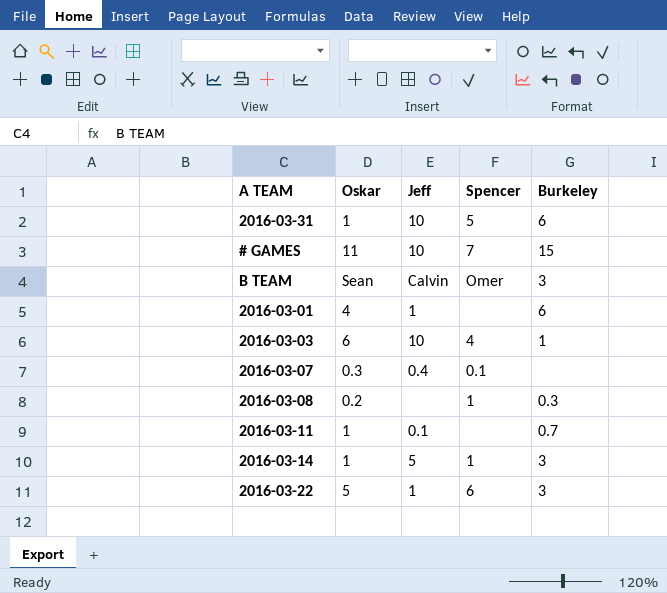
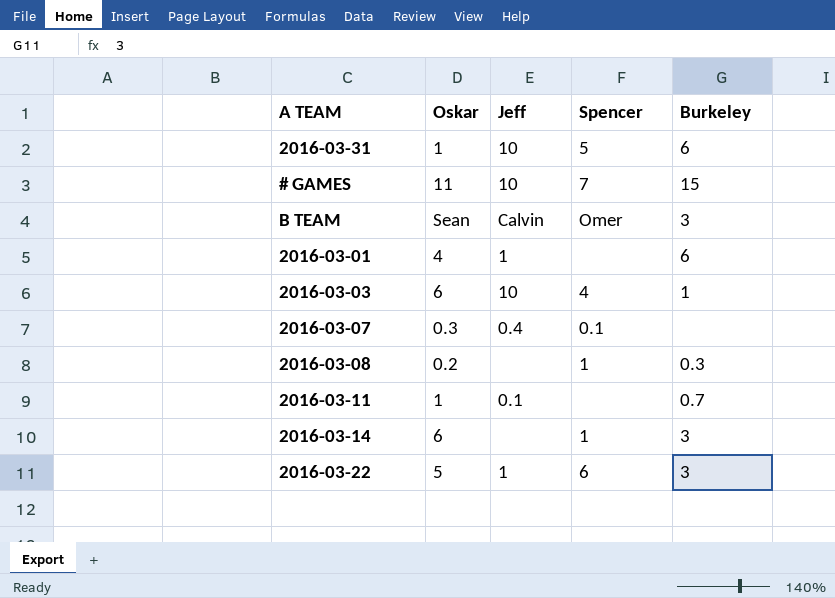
2016-03-14 | Oskar: 1 -> 6
2016-03-14 | Jeff: 5 -> none

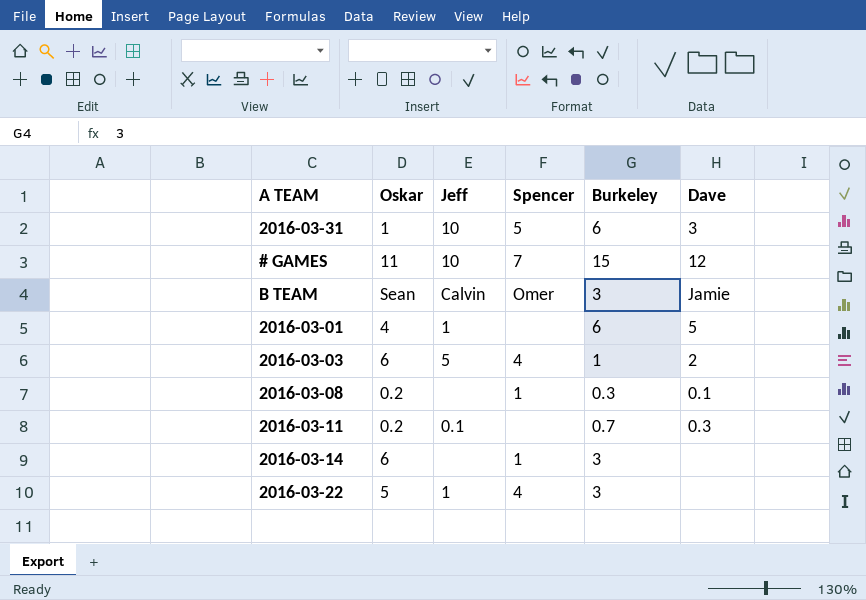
column Dave | position: none -> 6
row 2016-03-07: 0.3 | 0.4 | 0.1 | none -> none
2016-03-03 | Jeff: 10 -> 5
2016-03-11 | Oskar: 1 -> 0.2
2016-03-22 | Spencer: 6 -> 4

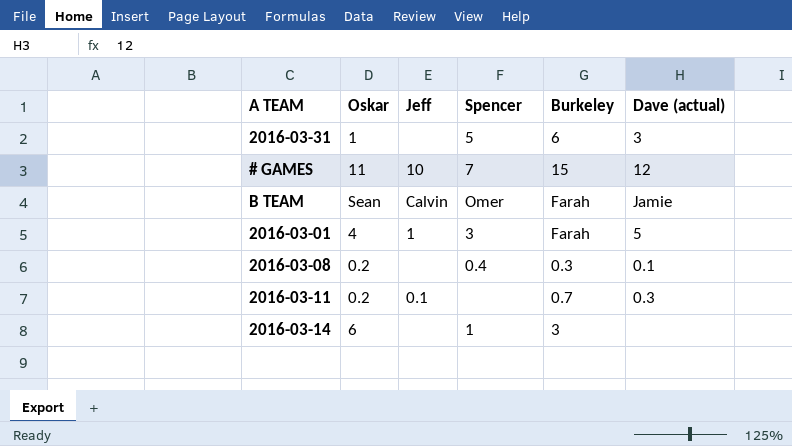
column name: Dave -> Dave (actual)
row 2016-03-03: 6 | 5 | 4 | 1 | 2 -> none
row 2016-03-22: 5 | 1 | 4 | 3 | none -> none
2016-03-31 | Jeff: 10 -> none
B TEAM | Burkeley: 3 -> Farah
2016-03-01 | Spencer: none -> 3
2016-03-01 | Burkeley: 6 -> Farah
2016-03-08 | Spencer: 1 -> 0.4

